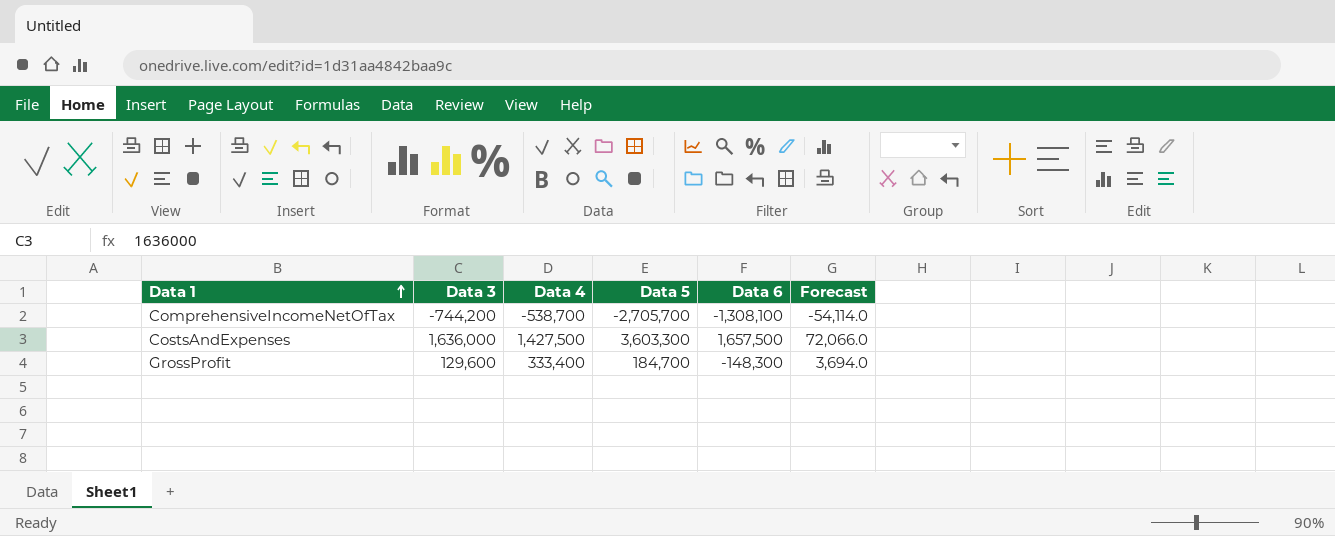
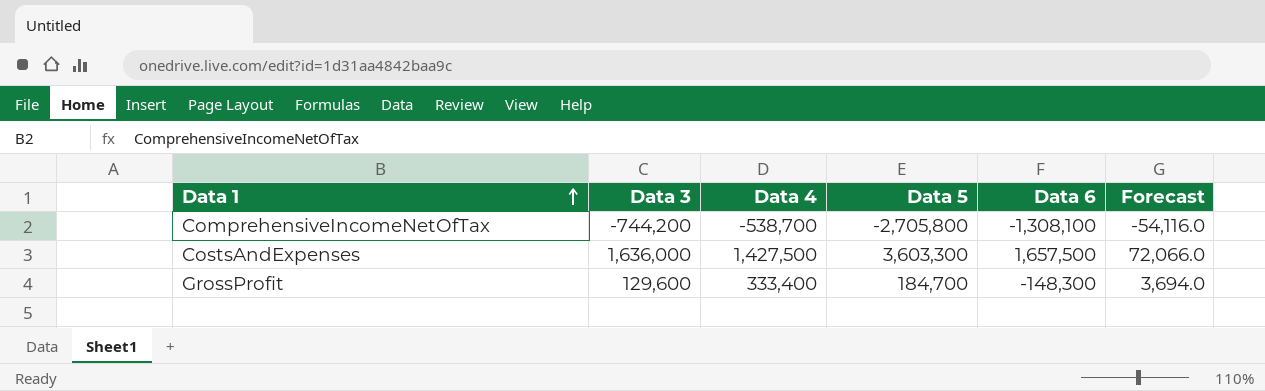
ComprehensiveIncomeNetOfTax | Data 5: -2,705,700 -> -2,705,800
ComprehensiveIncomeNetOfTax | Forecast: -54,114.0 -> -54,116.0

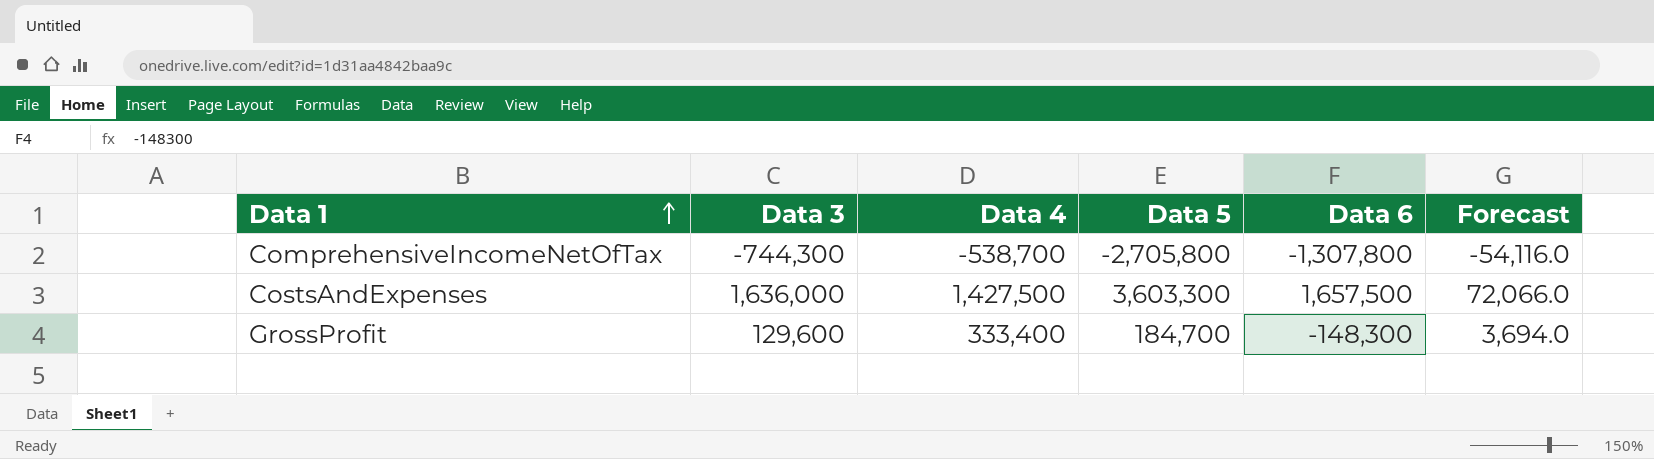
ComprehensiveIncomeNetOfTax | Data 3: -744,200 -> -744,300
ComprehensiveIncomeNetOfTax | Data 6: -1,308,100 -> -1,307,800

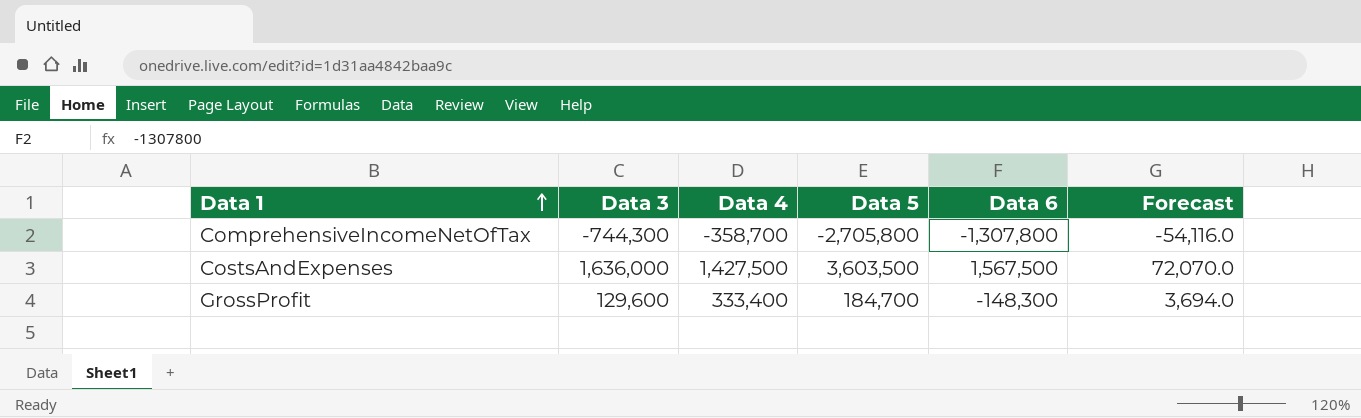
ComprehensiveIncomeNetOfTax | Data 4: -538,700 -> -358,700
CostsAndExpenses | Data 5: 3,603,300 -> 3,603,500
CostsAndExpenses | Data 6: 1,657,500 -> 1,567,500
CostsAndExpenses | Forecast: 72,066.0 -> 72,070.0

